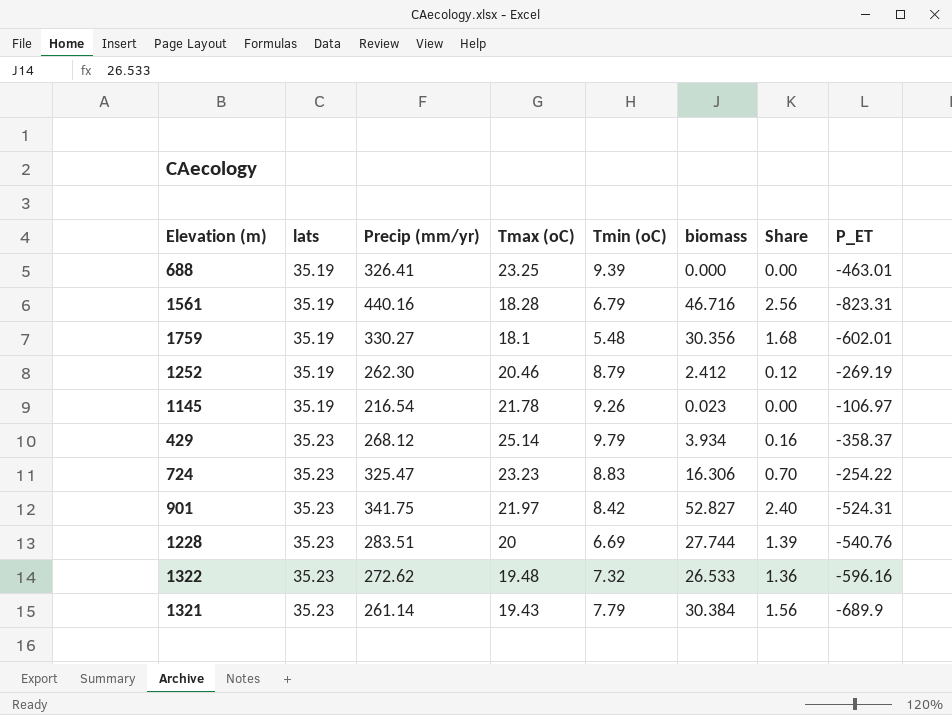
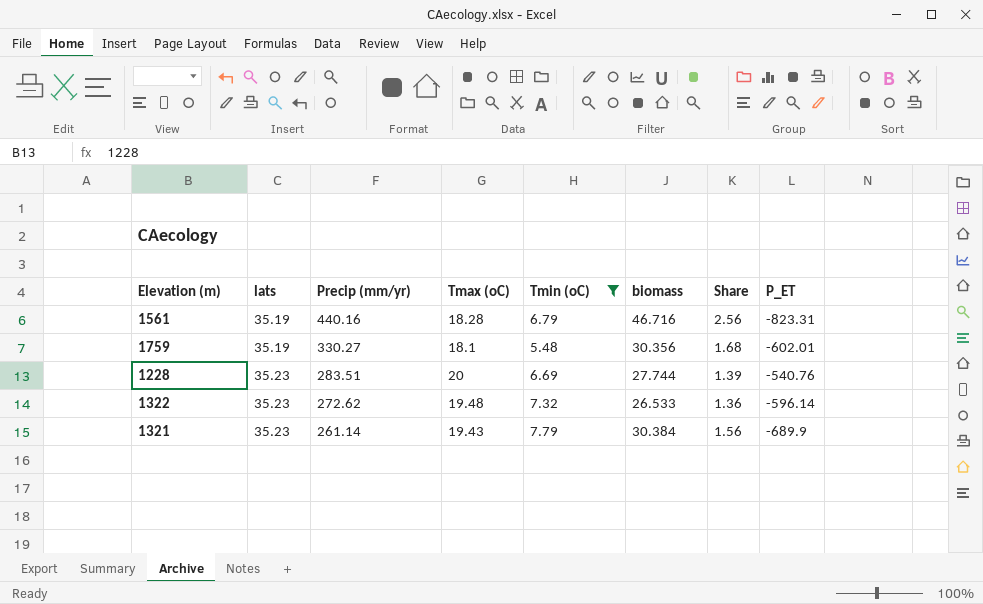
filter: none -> Tmin (oC) <= 7.79
1322 | P_ET: -596.16 -> -596.14

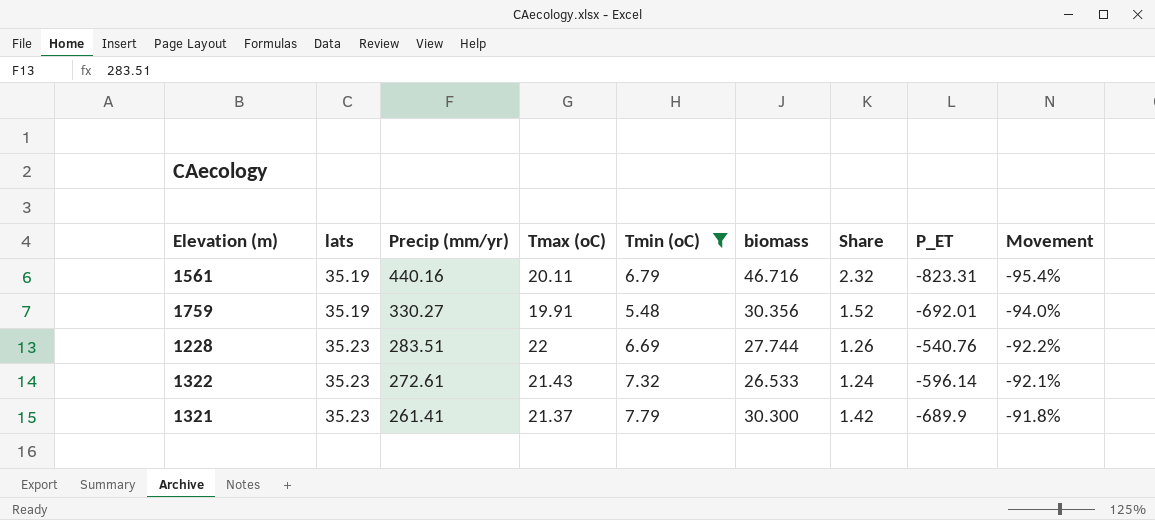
column Movement | formula: none -> ([Tmax (oC)] - [Precip (mm/yr)]) / [Precip (mm/yr)]
1561 | Tmax (oC): 18.28 -> 20.11
1561 | Share: 2.56 -> 2.32
1759 | Tmax (oC): 18.1 -> 19.91
1759 | Share: 1.68 -> 1.52
1759 | P_ET: -602.01 -> -692.01
1228 | Tmax (oC): 20 -> 22
1228 | Share: 1.39 -> 1.26
1322 | Precip (mm/yr): 272.62 -> 272.61
1322 | Tmax (oC): 19.48 -> 21.43
1322 | Share: 1.36 -> 1.24
1321 | Precip (mm/yr): 261.14 -> 261.41
1321 | Tmax (oC): 19.43 -> 21.37
1321 | biomass: 30.384 -> 30.300
1321 | Share: 1.56 -> 1.42

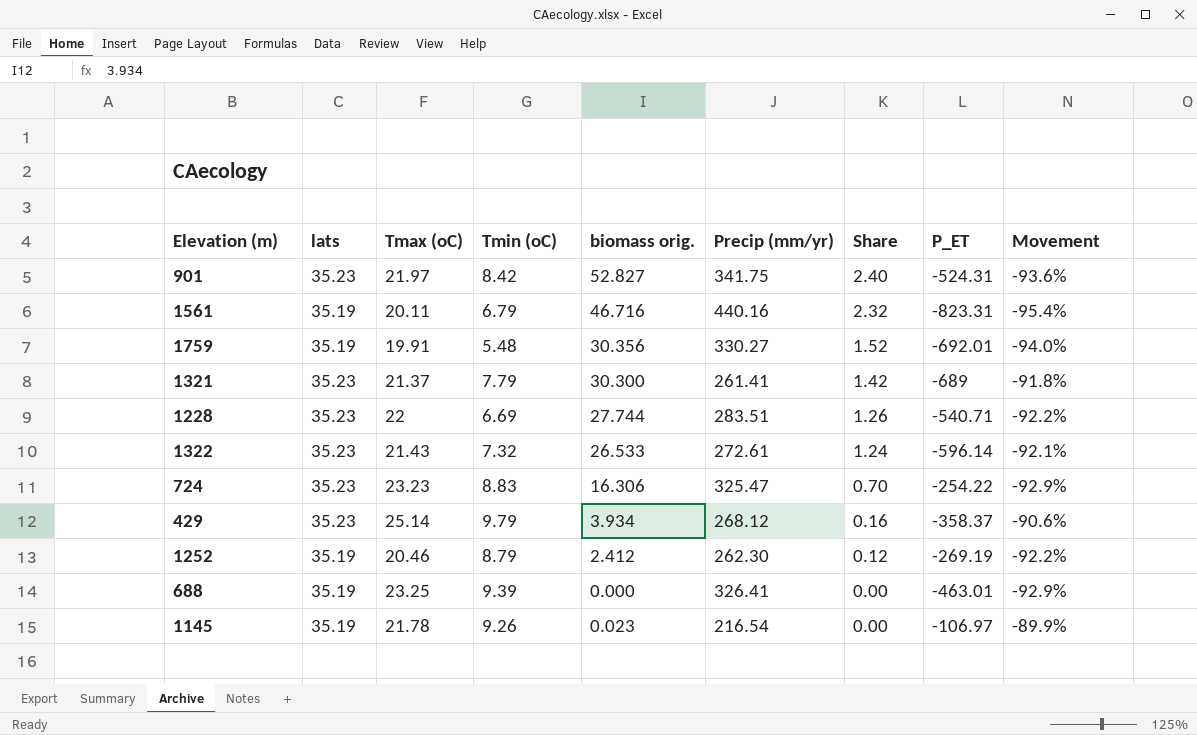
filter: Tmin (oC) <= 7.79 -> none
row order: lats ascending -> Share descending
column name: biomass -> biomass orig.
column Precip (mm/yr) | position: 3 -> 6
1321 | P_ET: -689.9 -> -689
1228 | P_ET: -540.76 -> -540.71

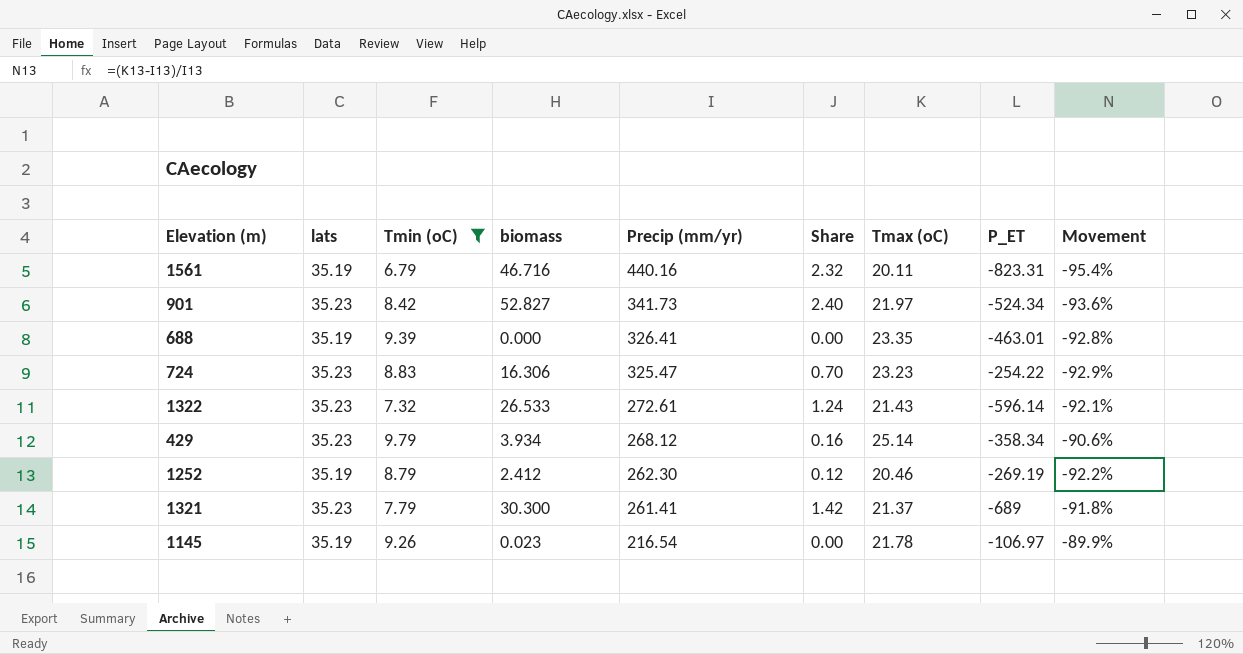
filter: none -> Tmin (oC) >= 6.79
row order: Share descending -> Precip (mm/yr) descending
column name: biomass orig. -> biomass
column Tmax (oC) | position: 3 -> 7
901 | Precip (mm/yr): 341.75 -> 341.73
901 | P_ET: -524.31 -> -524.34
688 | Tmax (oC): 23.25 -> 23.35
688 | Movement: -92.9% -> -92.8%
429 | P_ET: -358.37 -> -358.34

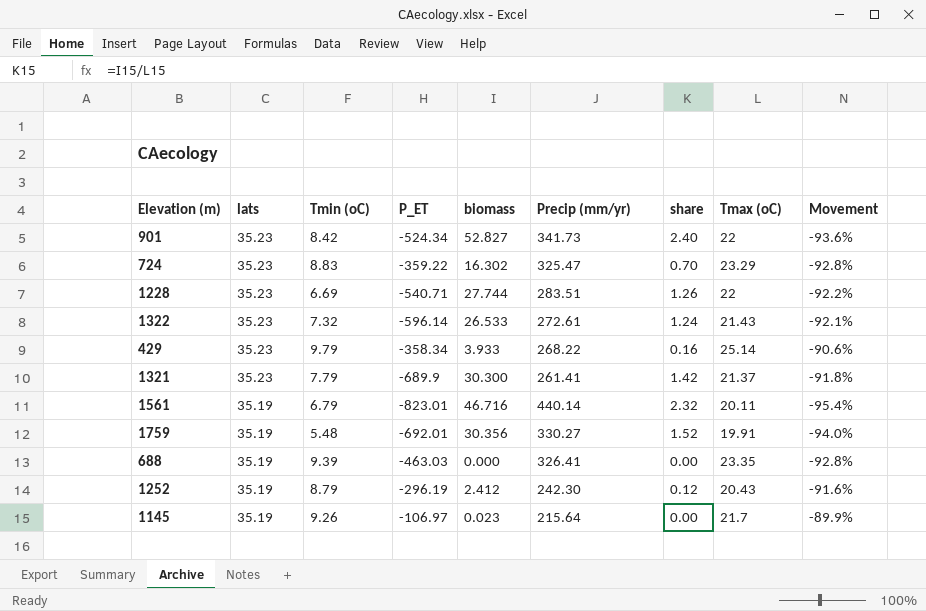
filter: Tmin (oC) >= 6.79 -> none
row order: Precip (mm/yr) descending -> lats descending
column P_ET | position: 8 -> 4
column name: Share -> share
901 | Tmax (oC): 21.97 -> 22
724 | P_ET: -254.22 -> -359.22
724 | biomass: 16.306 -> 16.302
724 | Tmax (oC): 23.23 -> 23.29
724 | Movement: -92.9% -> -92.8%
429 | biomass: 3.934 -> 3.933
429 | Precip (mm/yr): 268.12 -> 268.22
1321 | P_ET: -689 -> -689.9
1561 | P_ET: -823.31 -> -823.01
1561 | Precip (mm/yr): 440.16 -> 440.14
688 | P_ET: -463.01 -> -463.03
1252 | P_ET: -269.19 -> -296.19
1252 | Precip (mm/yr): 262.30 -> 242.30
1252 | Tmax (oC): 20.46 -> 20.43
1252 | Movement: -92.2% -> -91.6%
1145 | Precip (mm/yr): 216.54 -> 215.64
1145 | Tmax (oC): 21.78 -> 21.7

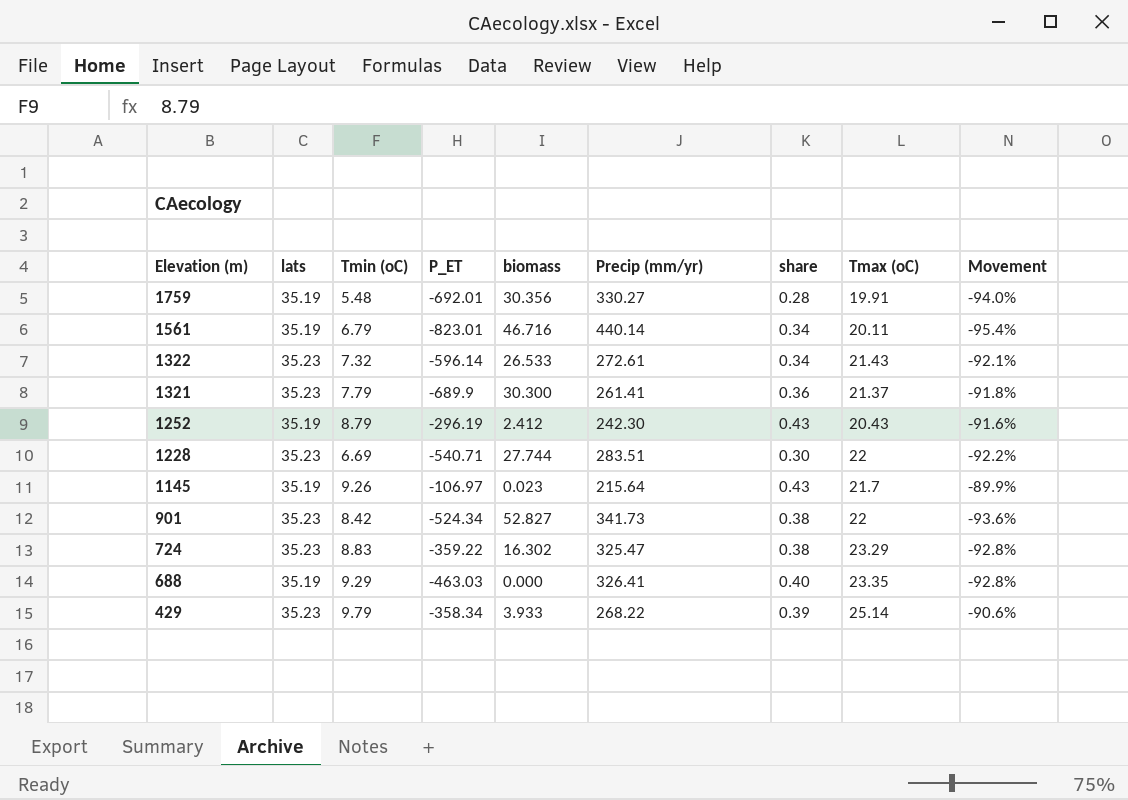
row order: lats descending -> Elevation (m) descending
column share | formula: [biomass] / [Tmax (oC)] -> [Tmin (oC)] / [Tmax (oC)]
688 | Tmin (oC): 9.39 -> 9.29

